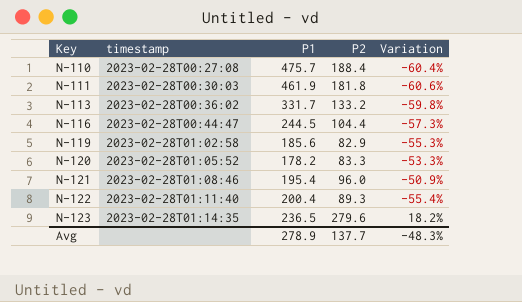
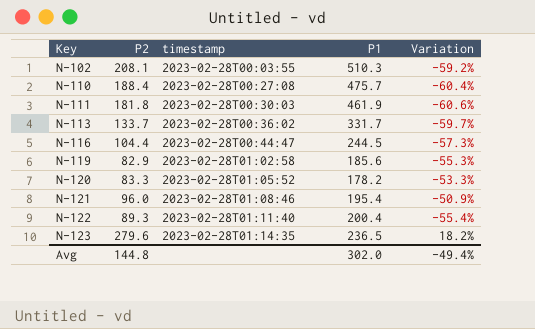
column P2 | position: 4 -> 2
row N-102: none -> 208.1 | 2023-02-28T00:03:55 | 510.3 | -59.2%
N-113 | P2: 133.2 -> 133.7
N-113 | Variation: -59.8% -> -59.7%
Avg | P2: 137.7 -> 144.8
Avg | P1: 278.9 -> 302.0
Avg | Variation: -48.3% -> -49.4%

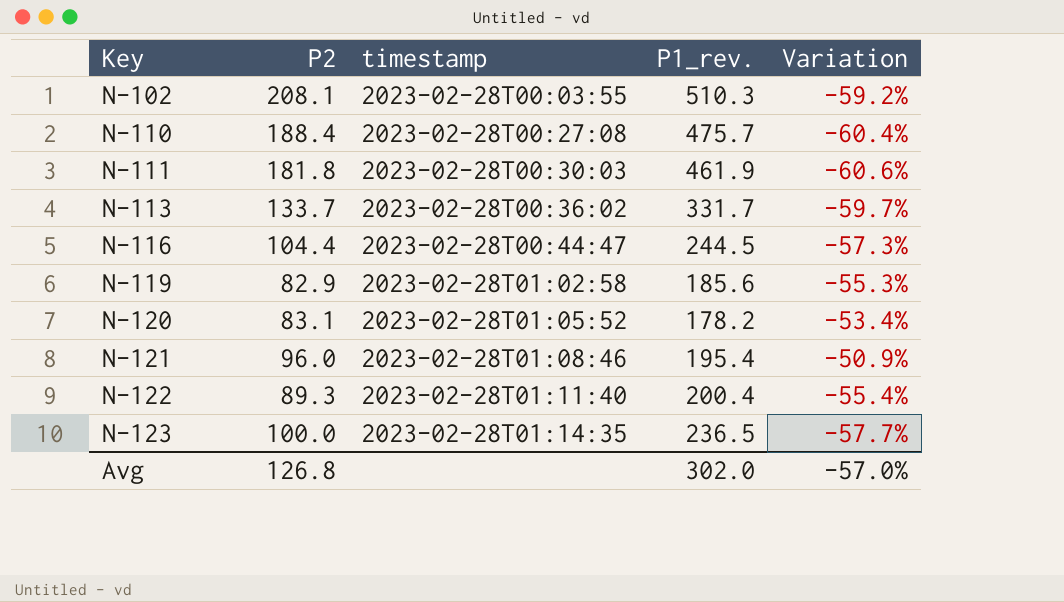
column name: P1 -> P1_rev.
N-120 | P2: 83.3 -> 83.1
N-120 | Variation: -53.3% -> -53.4%
N-123 | P2: 279.6 -> 100.0
N-123 | Variation: 18.2% -> -57.7%
Avg | P2: 144.8 -> 126.8
Avg | Variation: -49.4% -> -57.0%

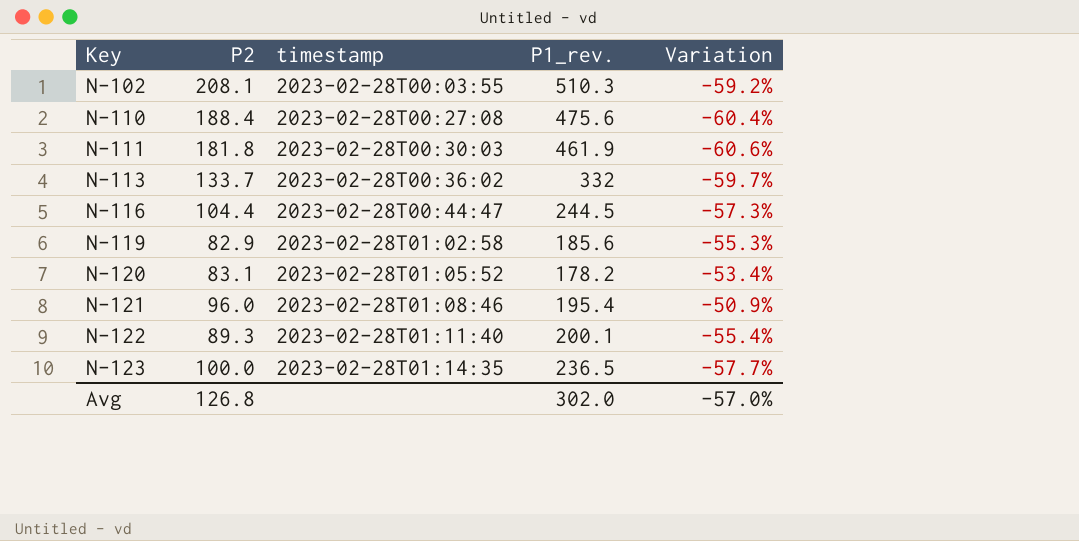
N-110 | P1_rev.: 475.7 -> 475.6
N-113 | P1_rev.: 331.7 -> 332
N-122 | P1_rev.: 200.4 -> 200.1

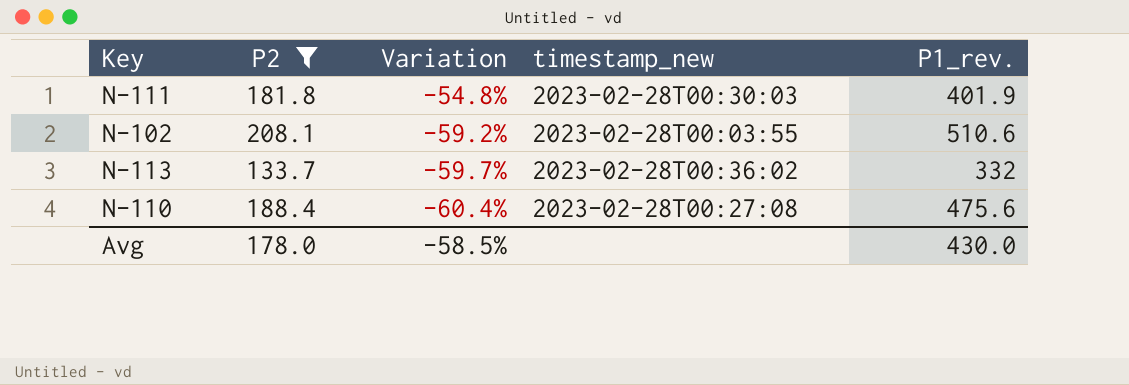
filter: none -> P2 >= 133.7
row order: Key ascending -> Variation descending
column Variation | position: 5 -> 3
column name: timestamp -> timestamp_new
N-111 | Variation: -60.6% -> -54.8%
N-111 | P1_rev.: 461.9 -> 401.9
N-102 | P1_rev.: 510.3 -> 510.6
Avg | P2: 126.8 -> 178.0
Avg | Variation: -57.0% -> -58.5%
Avg | P1_rev.: 302.0 -> 430.0

